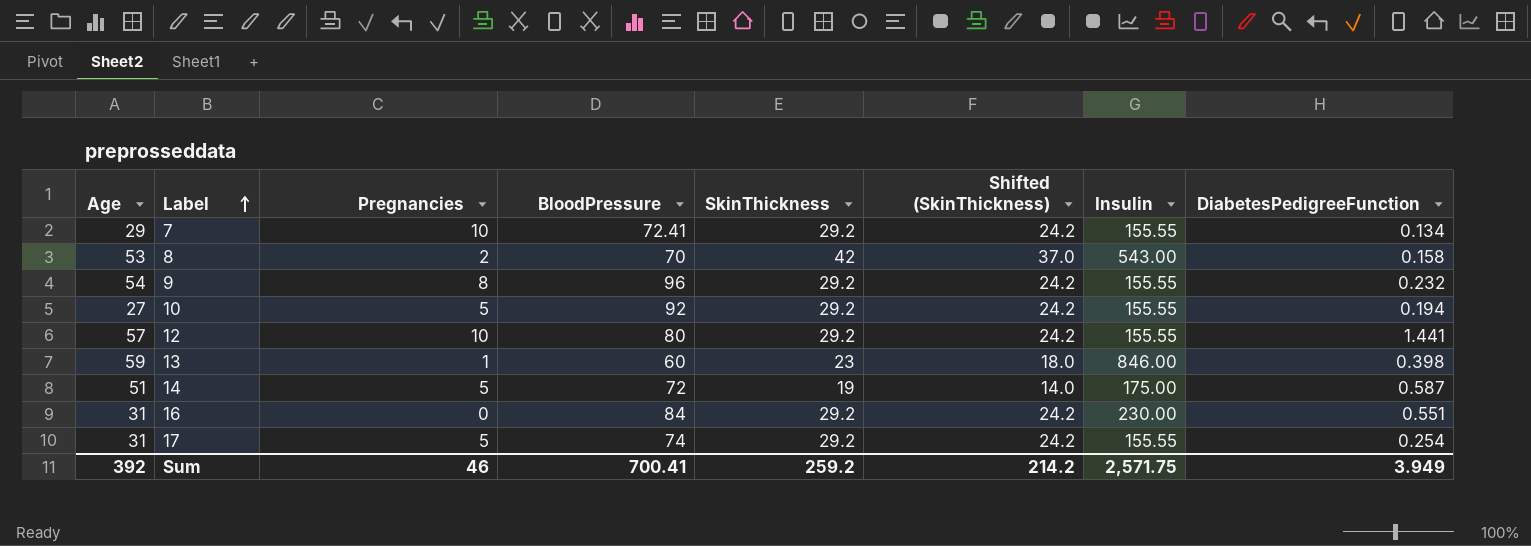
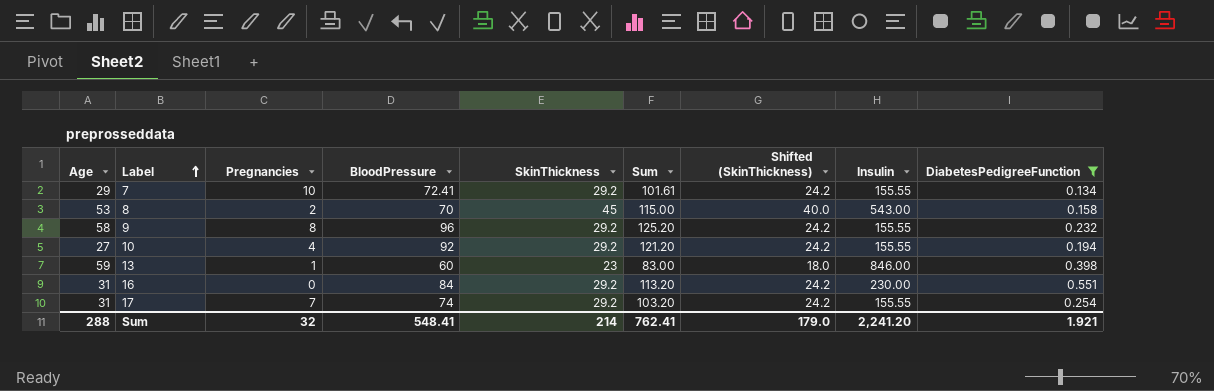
filter: none -> DiabetesPedigreeFunction <= 0.551
column Sum | formula: none -> [BloodPressure] + [SkinThickness]
8 | SkinThickness: 42 -> 45
8 | Shifted (SkinThickness): 37.0 -> 40.0
9 | Age: 54 -> 58
10 | Pregnancies: 5 -> 4
17 | Pregnancies: 5 -> 7
Sum | Age: 392 -> 288
Sum | Pregnancies: 46 -> 32
Sum | BloodPressure: 700.41 -> 548.41
Sum | SkinThickness: 259.2 -> 214
Sum | Shifted (SkinThickness): 214.2 -> 179.0
Sum | Insulin: 2,571.75 -> 2,241.20
Sum | DiabetesPedigreeFunction: 3.949 -> 1.921

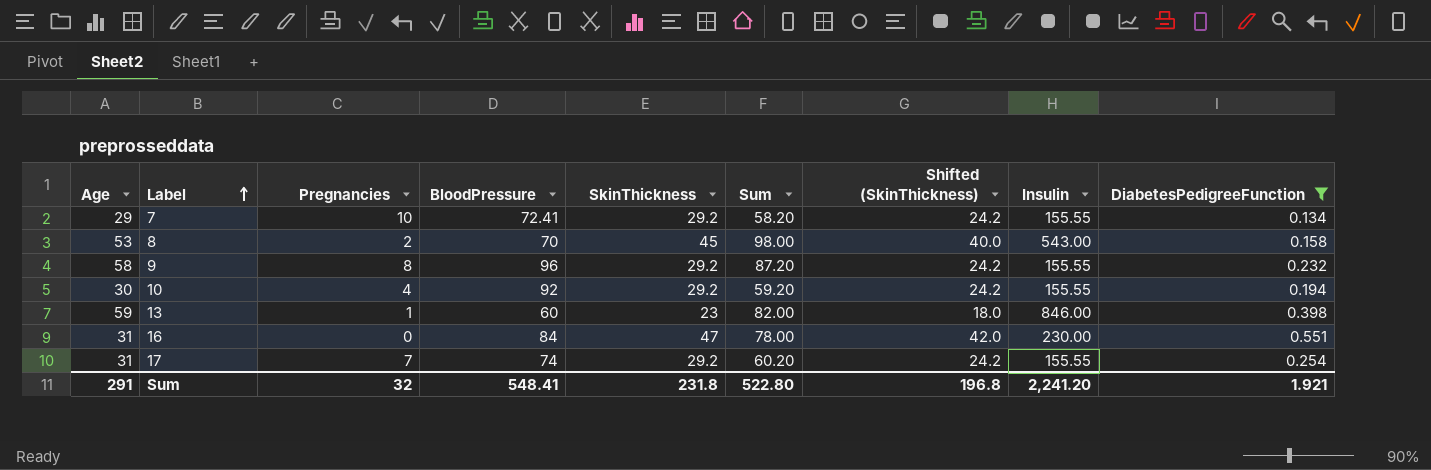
column Sum | formula: [BloodPressure] + [SkinThickness] -> [Age] + [SkinThickness]
10 | Age: 27 -> 30
16 | SkinThickness: 29.2 -> 47
16 | Shifted (SkinThickness): 24.2 -> 42.0
Sum | Age: 288 -> 291
Sum | SkinThickness: 214 -> 231.8
Sum | Sum: 762.41 -> 522.80
Sum | Shifted (SkinThickness): 179.0 -> 196.8

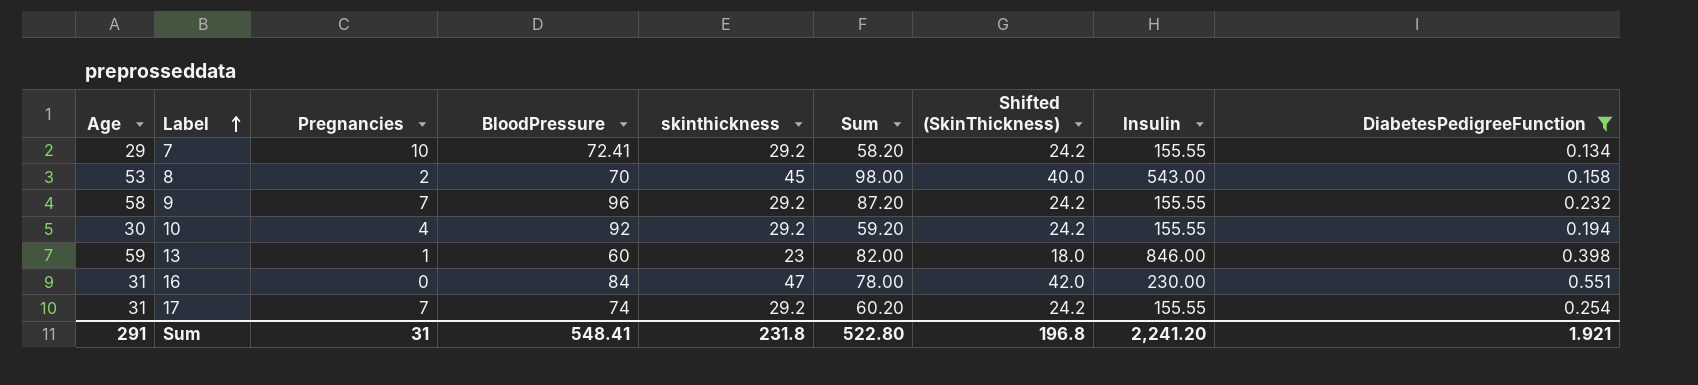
column name: SkinThickness -> skinthickness
9 | Pregnancies: 8 -> 7
Sum | Pregnancies: 32 -> 31

